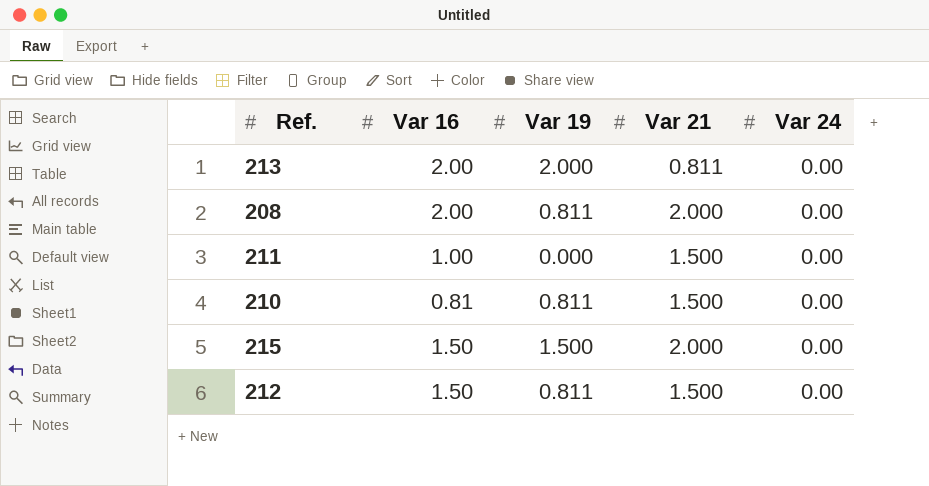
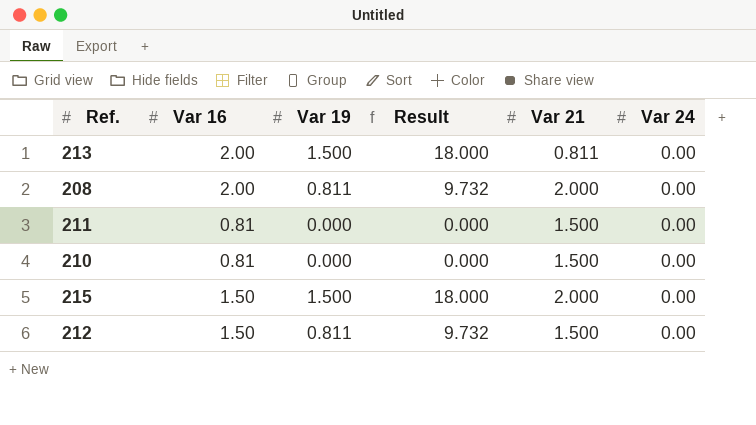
column Result | formula: none -> [Var 19] * 12
213 | Var 19: 2.000 -> 1.500
211 | Var 16: 1.00 -> 0.81
210 | Var 19: 0.811 -> 0.000

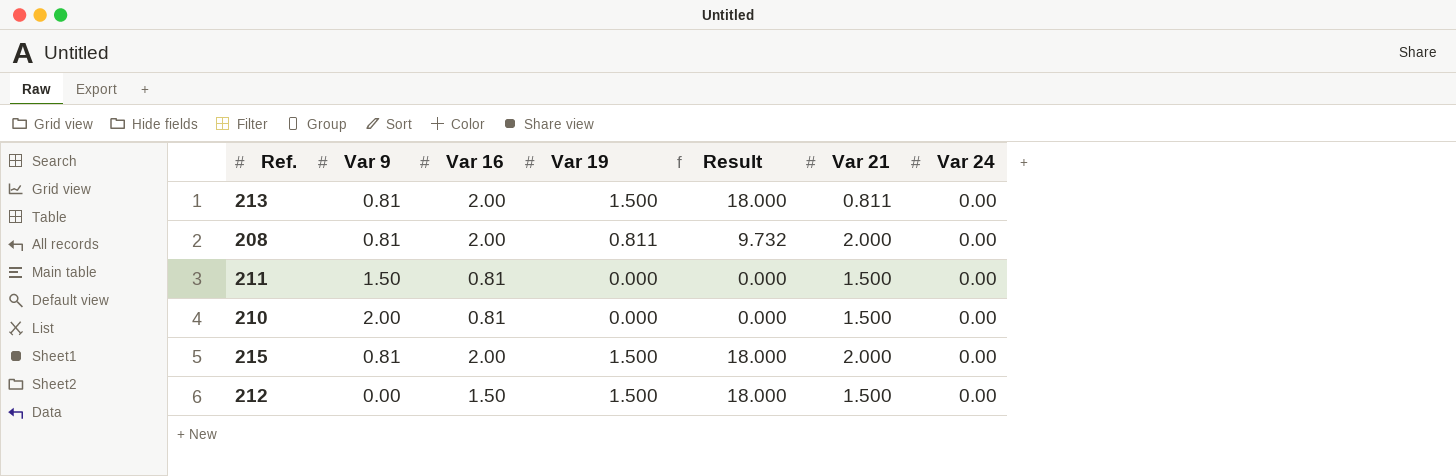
column Var 9 | position: none -> 2
215 | Var 16: 1.50 -> 2.00
212 | Var 19: 0.811 -> 1.500
212 | Result: 9.732 -> 18.000

